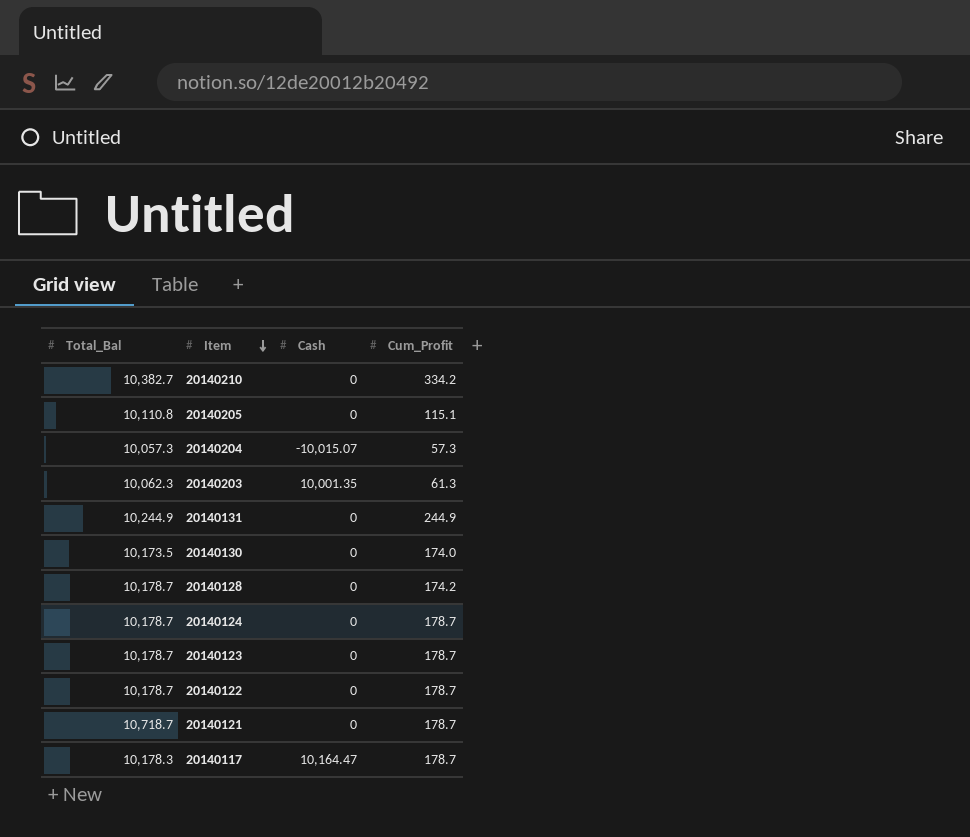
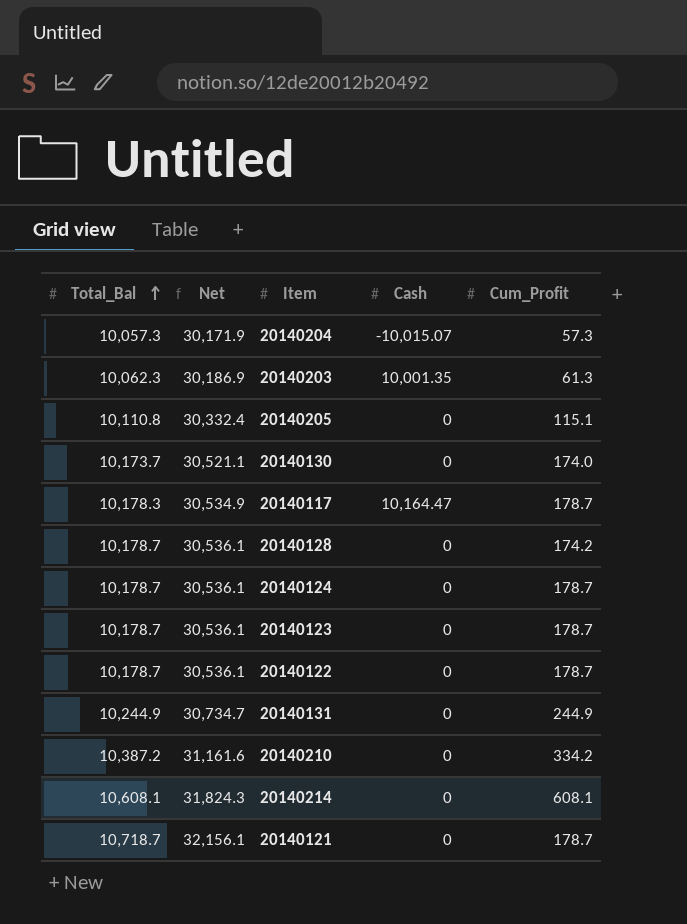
row order: Item descending -> Total_Bal ascending
column Net | formula: none -> [Total_Bal] * 3
20140130 | Total_Bal: 10,173.5 -> 10,173.7
20140210 | Total_Bal: 10,382.7 -> 10,387.2
row 20140214: none -> 10,608.1 | 31,824.3 | 0 | 608.1

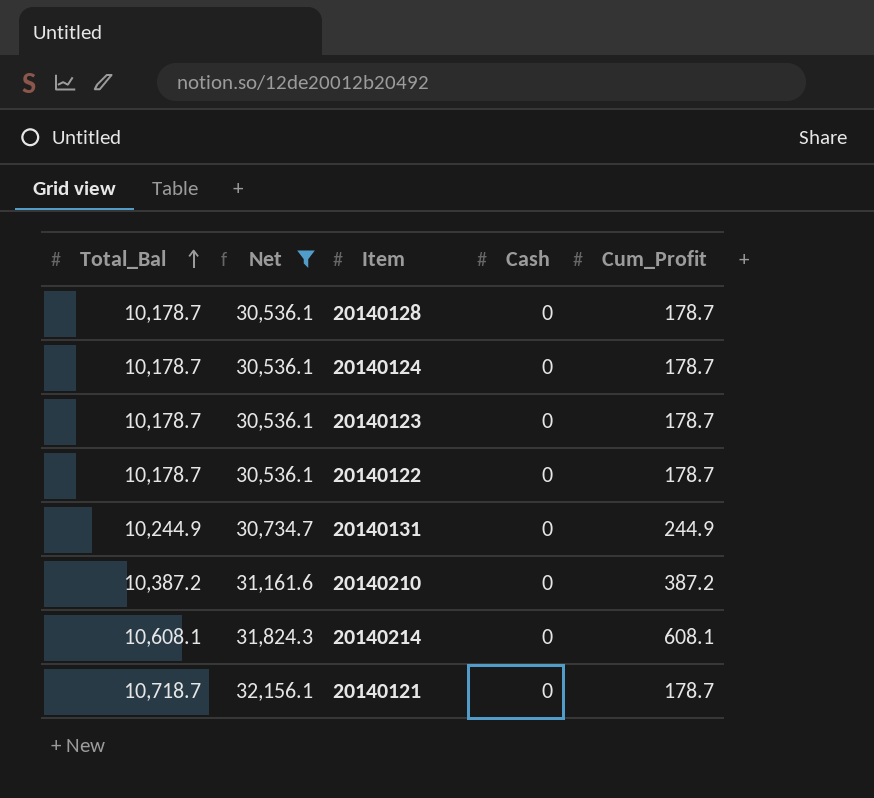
filter: none -> Net >= 30,536.1
20140128 | Cum_Profit: 174.2 -> 178.7
20140210 | Cum_Profit: 334.2 -> 387.2

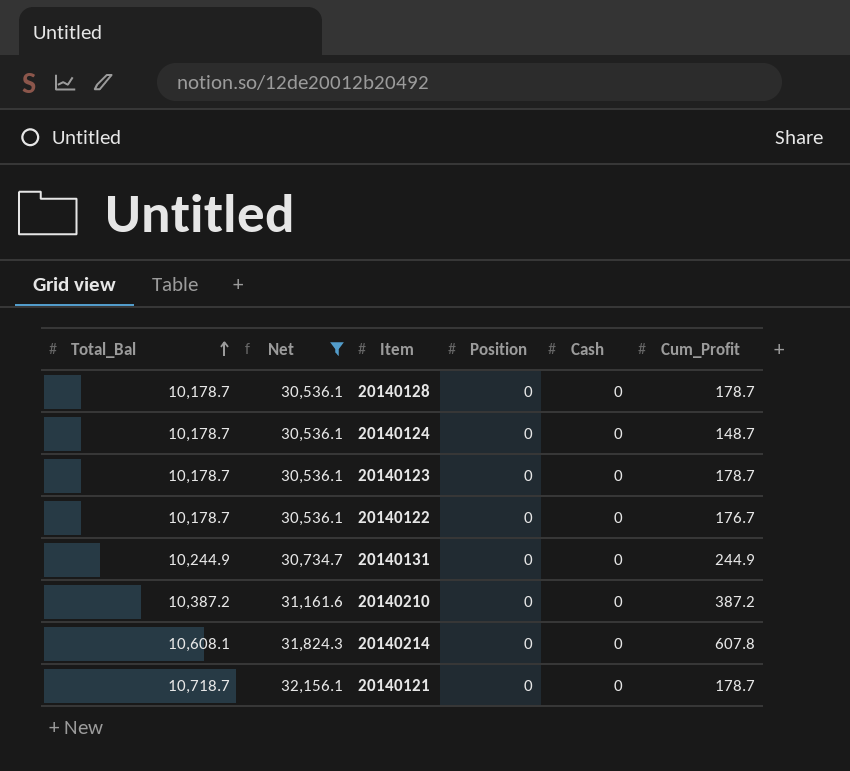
column Position | position: none -> 4
20140124 | Cum_Profit: 178.7 -> 148.7
20140122 | Cum_Profit: 178.7 -> 176.7
20140214 | Cum_Profit: 608.1 -> 607.8

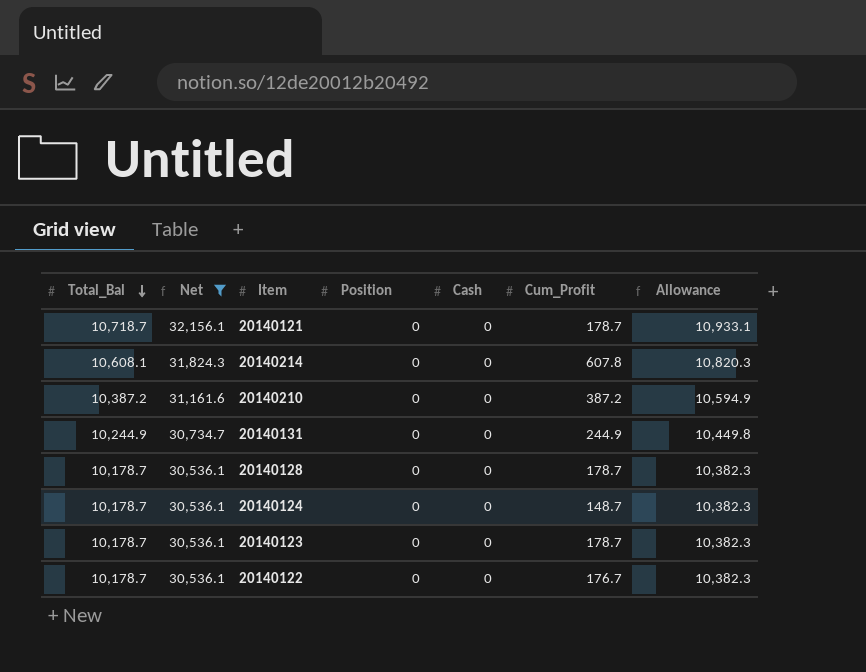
row order: Total_Bal ascending -> Total_Bal descending
column Allowance | formula: none -> [Total_Bal] * 1.02

